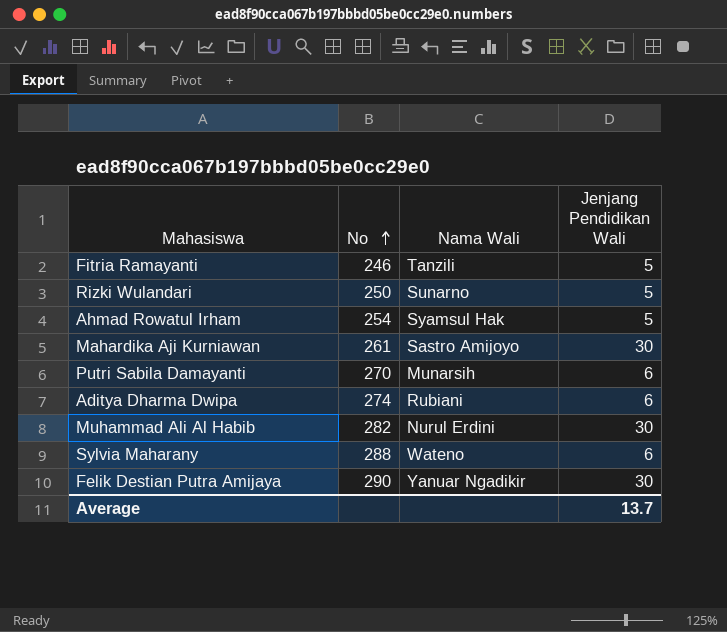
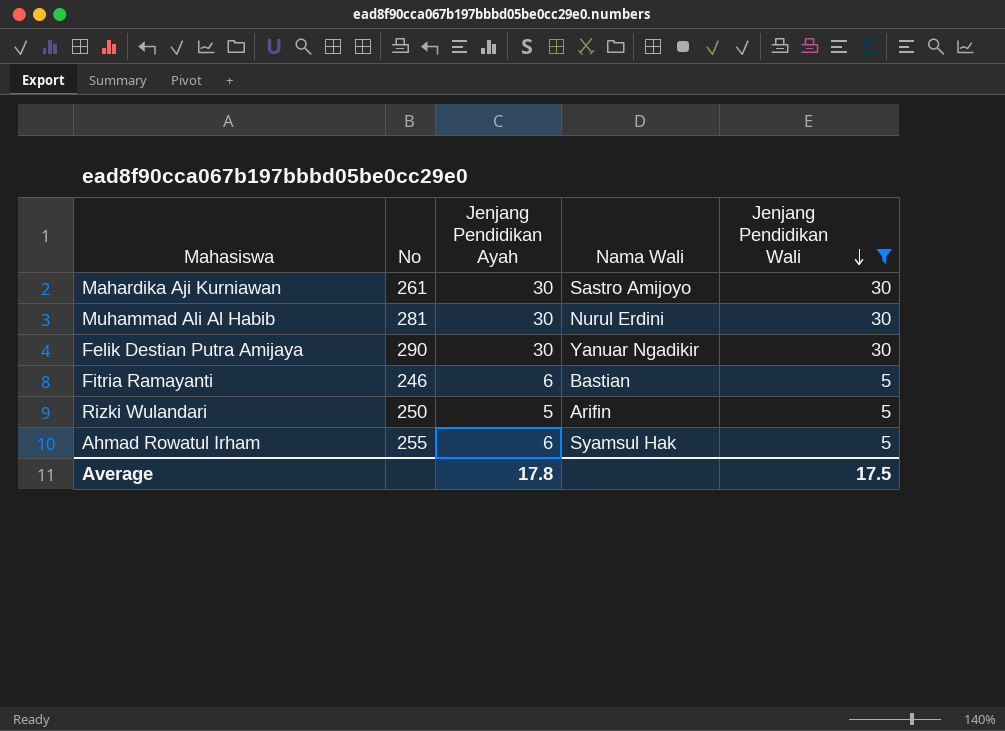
filter: none -> Jenjang Pendidikan Wali != 6
row order: No ascending -> Jenjang Pendidikan Wali descending
column Jenjang Pendidikan Ayah | position: none -> 3
Muhammad Ali Al Habib | No: 282 -> 281
Fitria Ramayanti | Nama Wali: Tanzili -> Bastian
Rizki Wulandari | Nama Wali: Sunarno -> Arifin
Ahmad Rowatul Irham | No: 254 -> 255
Average | Jenjang Pendidikan Wali: 13.7 -> 17.5

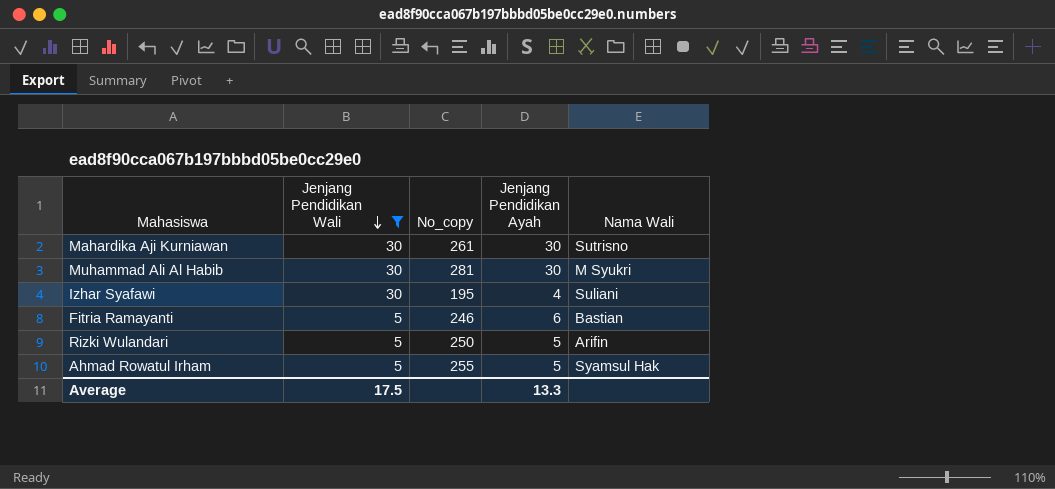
column Jenjang Pendidikan Wali | position: 5 -> 2
column name: No -> No_copy
row Felik Destian Putra Amijaya: 290 | 30 | Yanuar Ngadikir | 30 -> none
Mahardika Aji Kurniawan | Nama Wali: Sastro Amijoyo -> Sutrisno
Muhammad Ali Al Habib | Nama Wali: Nurul Erdini -> M Syukri
row Izhar Syafawi: none -> 30 | 195 | 4 | Suliani
Ahmad Rowatul Irham | Jenjang Pendidikan Ayah: 6 -> 5
Average | Jenjang Pendidikan Ayah: 17.8 -> 13.3

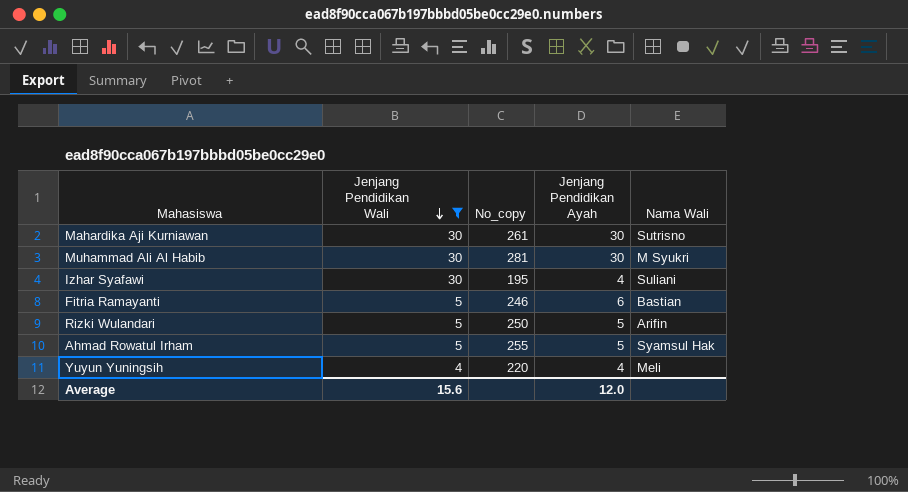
row Yuyun Yuningsih: none -> 4 | 220 | 4 | Meli
Average | Jenjang Pendidikan Wali: 17.5 -> 15.6
Average | Jenjang Pendidikan Ayah: 13.3 -> 12.0

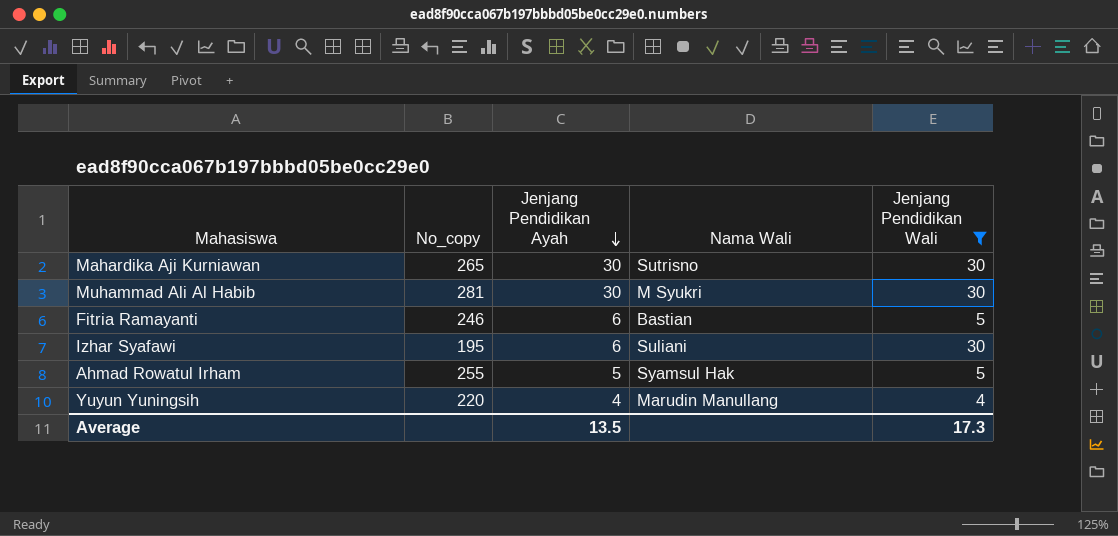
row order: Jenjang Pendidikan Wali descending -> Jenjang Pendidikan Ayah descending
column Jenjang Pendidikan Wali | position: 2 -> 5
row Rizki Wulandari: 5 | 250 | 5 | Arifin -> none
Mahardika Aji Kurniawan | No_copy: 261 -> 265
Izhar Syafawi | Jenjang Pendidikan Ayah: 4 -> 6
Yuyun Yuningsih | Nama Wali: Meli -> Marudin Manullang
Average | Jenjang Pendidikan Ayah: 12.0 -> 13.5
Average | Jenjang Pendidikan Wali: 15.6 -> 17.3

